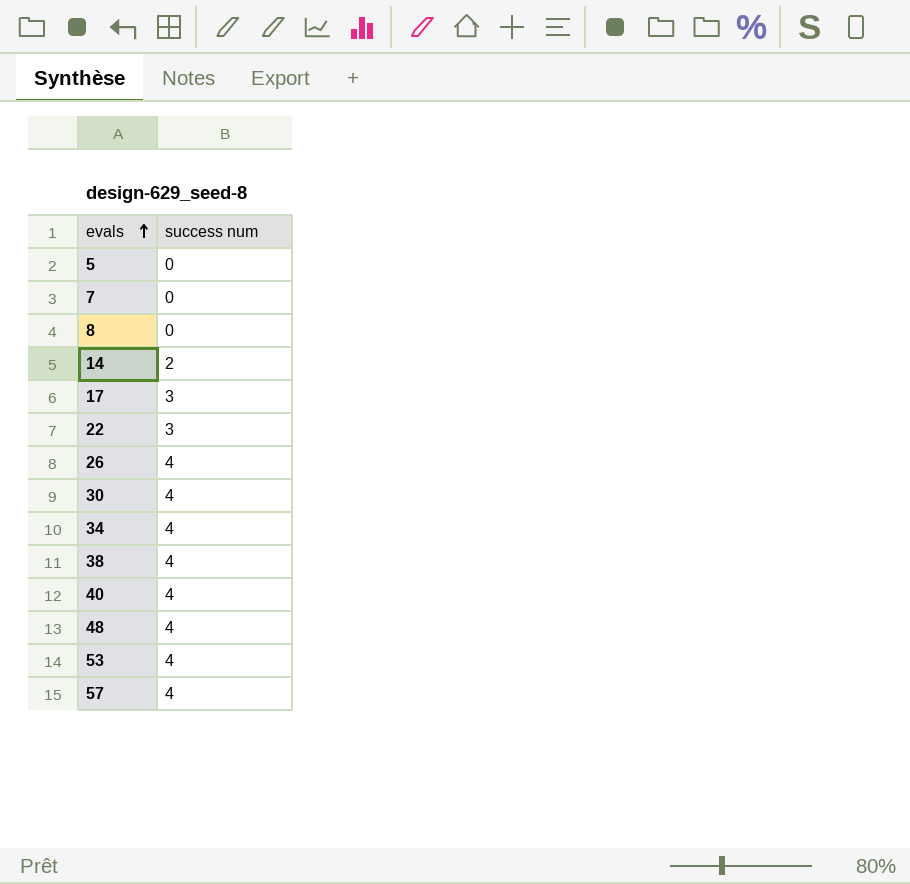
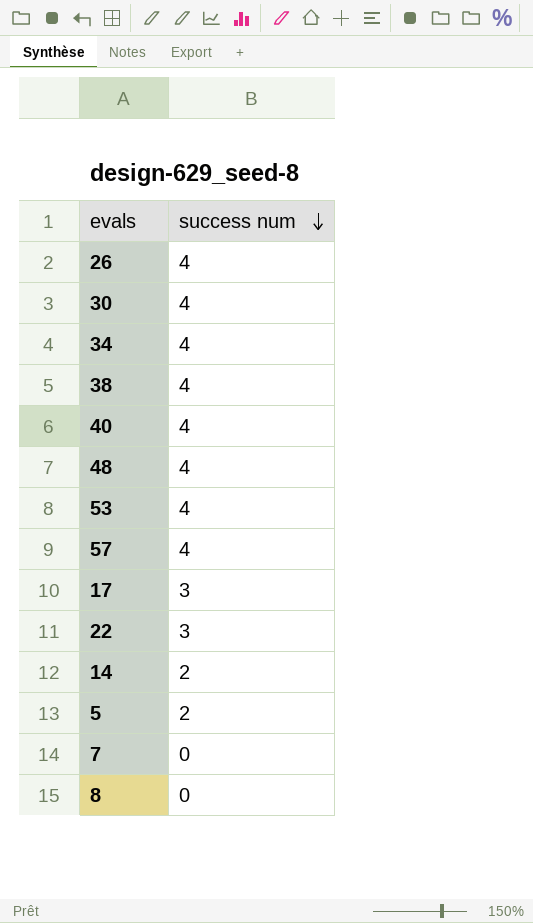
row order: evals ascending -> success num descending
5 | success num: 0 -> 2

